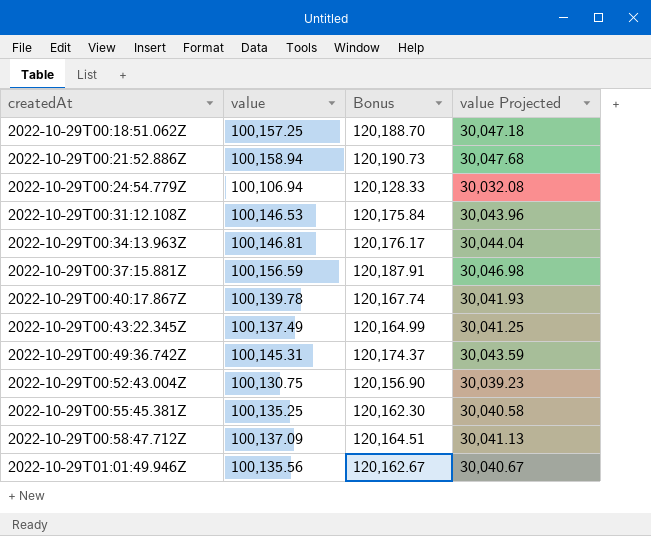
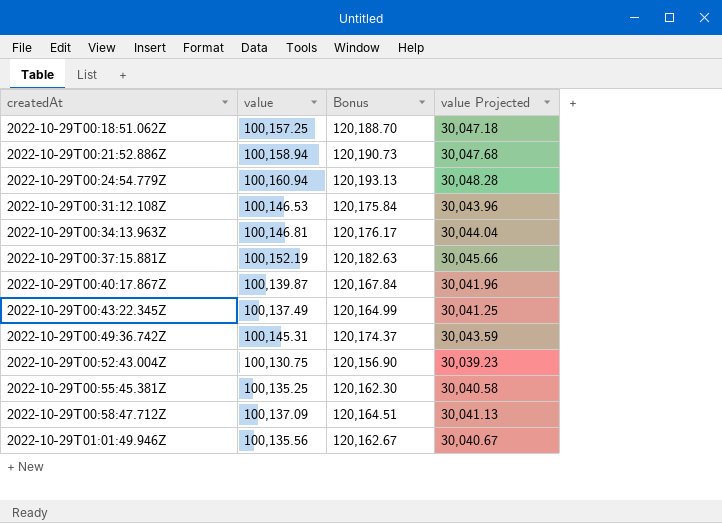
2022-10-29T00:24:54.779Z | value: 100,106.94 -> 100,160.94
2022-10-29T00:24:54.779Z | Bonus: 120,128.33 -> 120,193.13
2022-10-29T00:24:54.779Z | value Projected: 30,032.08 -> 30,048.28
2022-10-29T00:37:15.881Z | value: 100,156.59 -> 100,152.19
2022-10-29T00:37:15.881Z | Bonus: 120,187.91 -> 120,182.63
2022-10-29T00:37:15.881Z | value Projected: 30,046.98 -> 30,045.66
2022-10-29T00:40:17.867Z | value: 100,139.78 -> 100,139.87
2022-10-29T00:40:17.867Z | Bonus: 120,167.74 -> 120,167.84
2022-10-29T00:40:17.867Z | value Projected: 30,041.93 -> 30,041.96

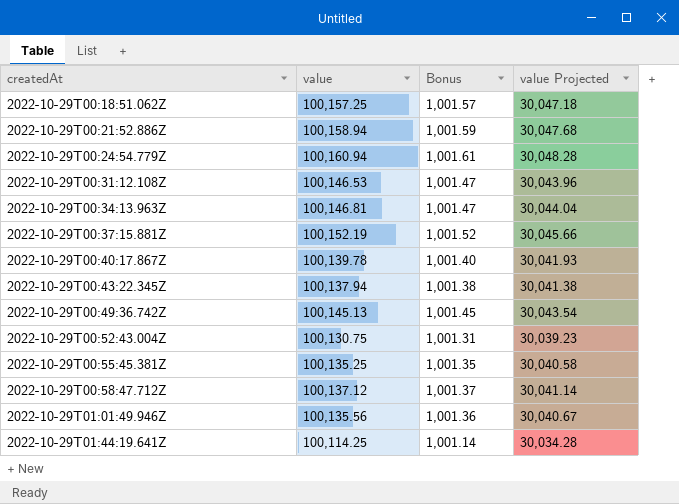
column Bonus | formula: [value] * 1.2 -> [value] * 0.01
2022-10-29T00:40:17.867Z | value: 100,139.87 -> 100,139.78
2022-10-29T00:40:17.867Z | value Projected: 30,041.96 -> 30,041.93
2022-10-29T00:43:22.345Z | value: 100,137.49 -> 100,137.94
2022-10-29T00:43:22.345Z | value Projected: 30,041.25 -> 30,041.38
2022-10-29T00:49:36.742Z | value: 100,145.31 -> 100,145.13
2022-10-29T00:49:36.742Z | value Projected: 30,043.59 -> 30,043.54
2022-10-29T00:58:47.712Z | value: 100,137.09 -> 100,137.12
2022-10-29T00:58:47.712Z | value Projected: 30,041.13 -> 30,041.14
row 2022-10-29T01:44:19.641Z: none -> 100,114.25 | 1,001.14 | 30,034.28

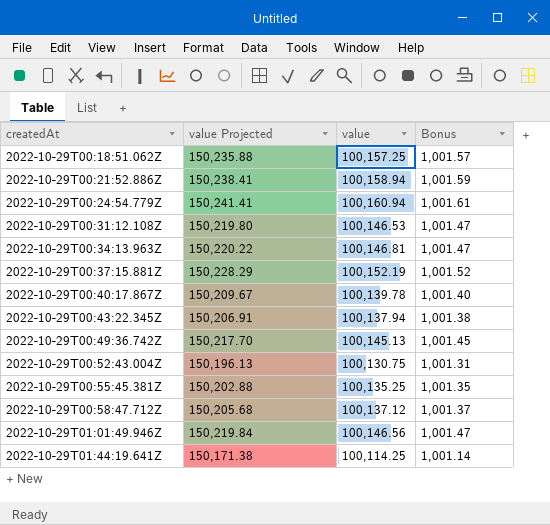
column value Projected | formula: [value] * 0.3 -> [value] * 1.5
column value Projected | position: 4 -> 2
2022-10-29T01:01:49.946Z | value: 100,135.56 -> 100,146.56
2022-10-29T01:01:49.946Z | Bonus: 1,001.36 -> 1,001.47

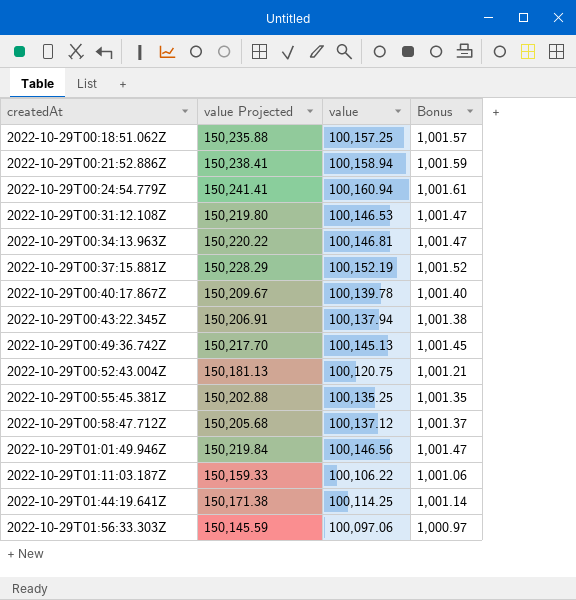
2022-10-29T00:52:43.004Z | value Projected: 150,196.13 -> 150,181.13
2022-10-29T00:52:43.004Z | value: 100,130.75 -> 100,120.75
2022-10-29T00:52:43.004Z | Bonus: 1,001.31 -> 1,001.21
row 2022-10-29T01:11:03.187Z: none -> 150,159.33 | 100,106.22 | 1,001.06
row 2022-10-29T01:56:33.303Z: none -> 150,145.59 | 100,097.06 | 1,000.97

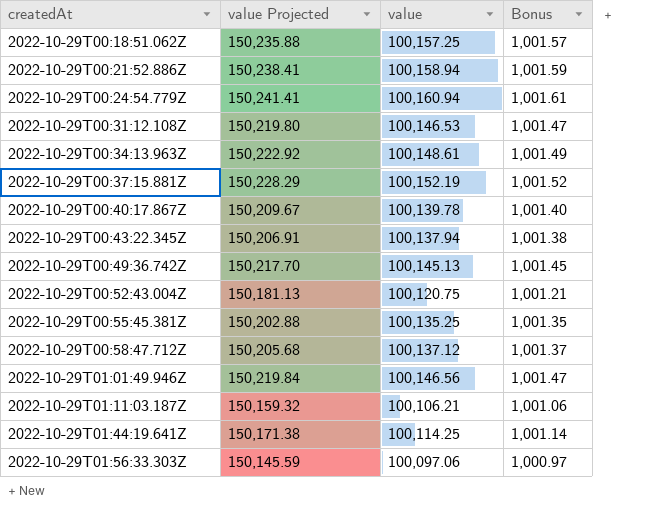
2022-10-29T00:34:13.963Z | value Projected: 150,220.22 -> 150,222.92
2022-10-29T00:34:13.963Z | value: 100,146.81 -> 100,148.61
2022-10-29T00:34:13.963Z | Bonus: 1,001.47 -> 1,001.49
2022-10-29T01:11:03.187Z | value Projected: 150,159.33 -> 150,159.32
2022-10-29T01:11:03.187Z | value: 100,106.22 -> 100,106.21

